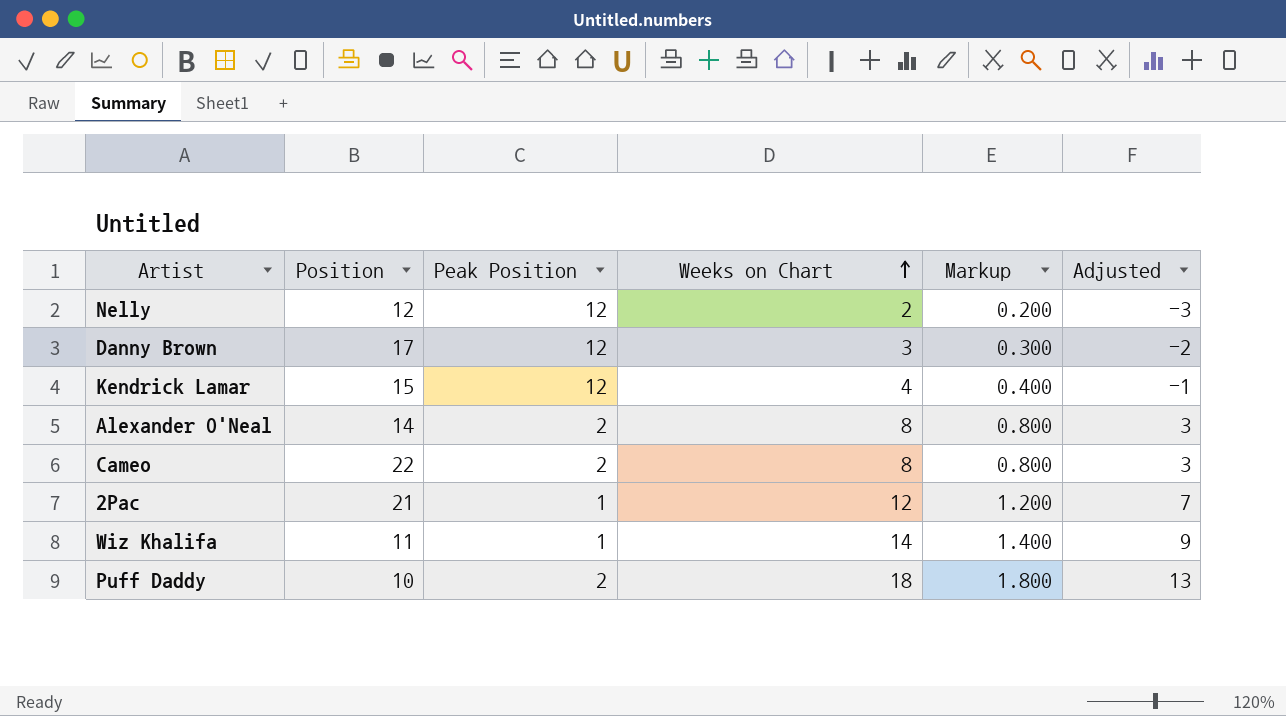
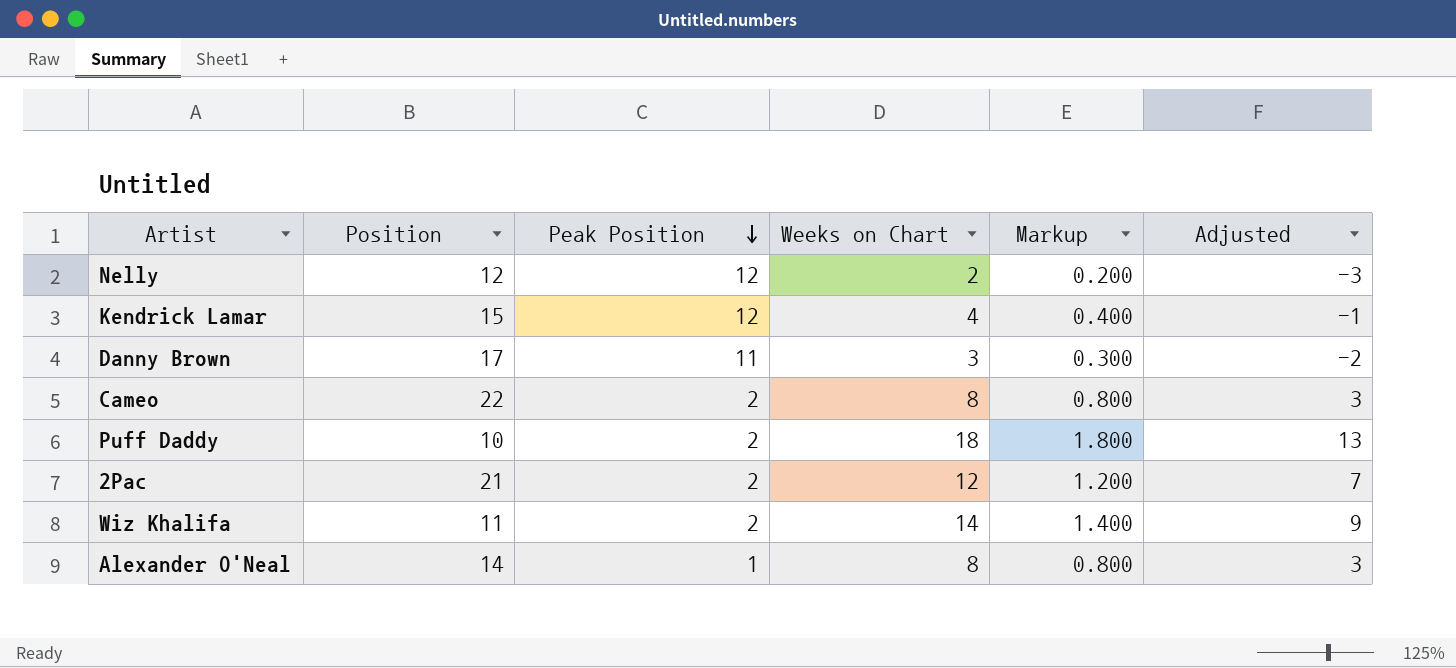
row order: Weeks on Chart ascending -> Peak Position descending
Danny Brown | Peak Position: 12 -> 11
2Pac | Peak Position: 1 -> 2
Wiz Khalifa | Peak Position: 1 -> 2
Alexander O'Neal | Peak Position: 2 -> 1

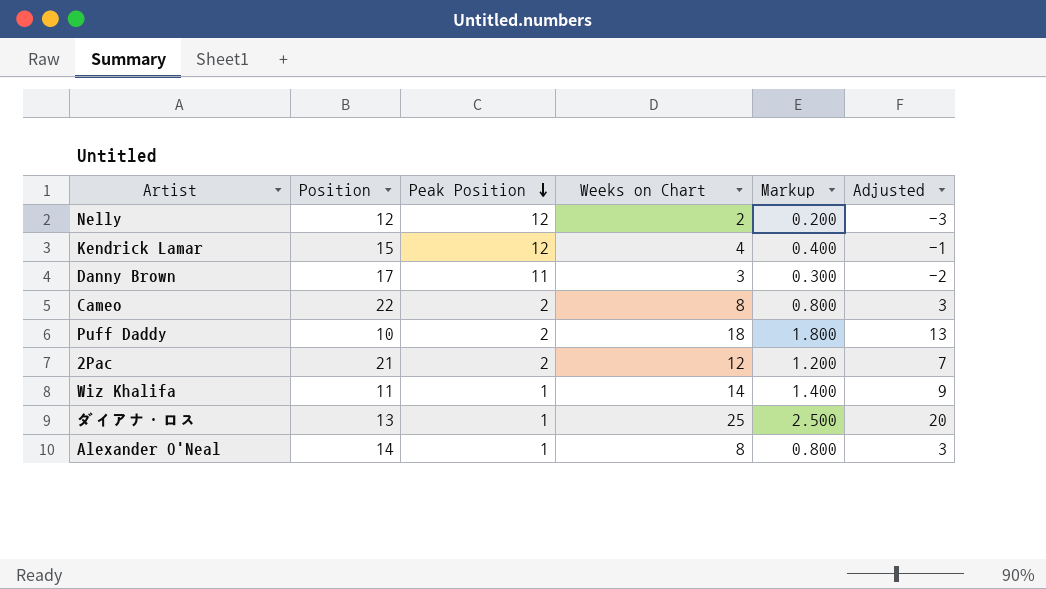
Wiz Khalifa | Peak Position: 2 -> 1
row ダイアナ・ロス: none -> 13 | 1 | 25 | 2.500 | 20

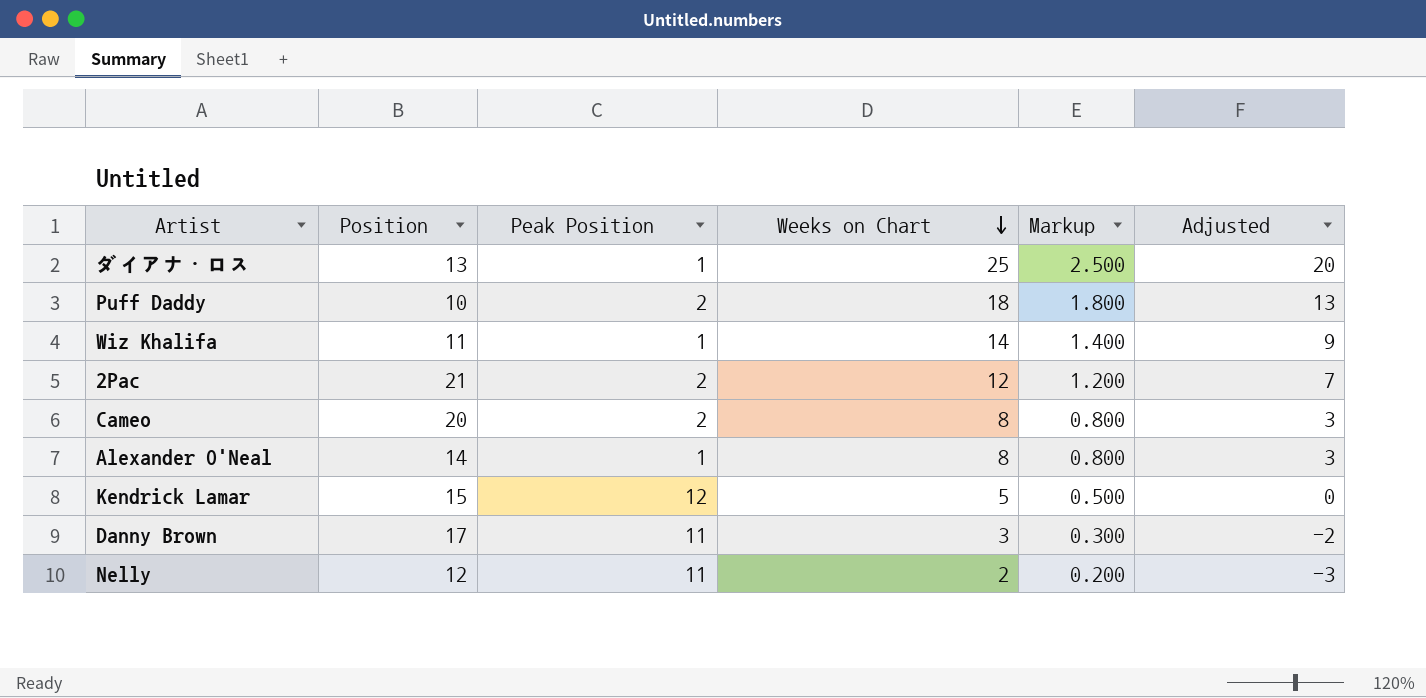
row order: Peak Position descending -> Weeks on Chart descending
Cameo | Position: 22 -> 20
Kendrick Lamar | Weeks on Chart: 4 -> 5
Kendrick Lamar | Markup: 0.400 -> 0.500
Kendrick Lamar | Adjusted: -1 -> 0
Nelly | Peak Position: 12 -> 11

